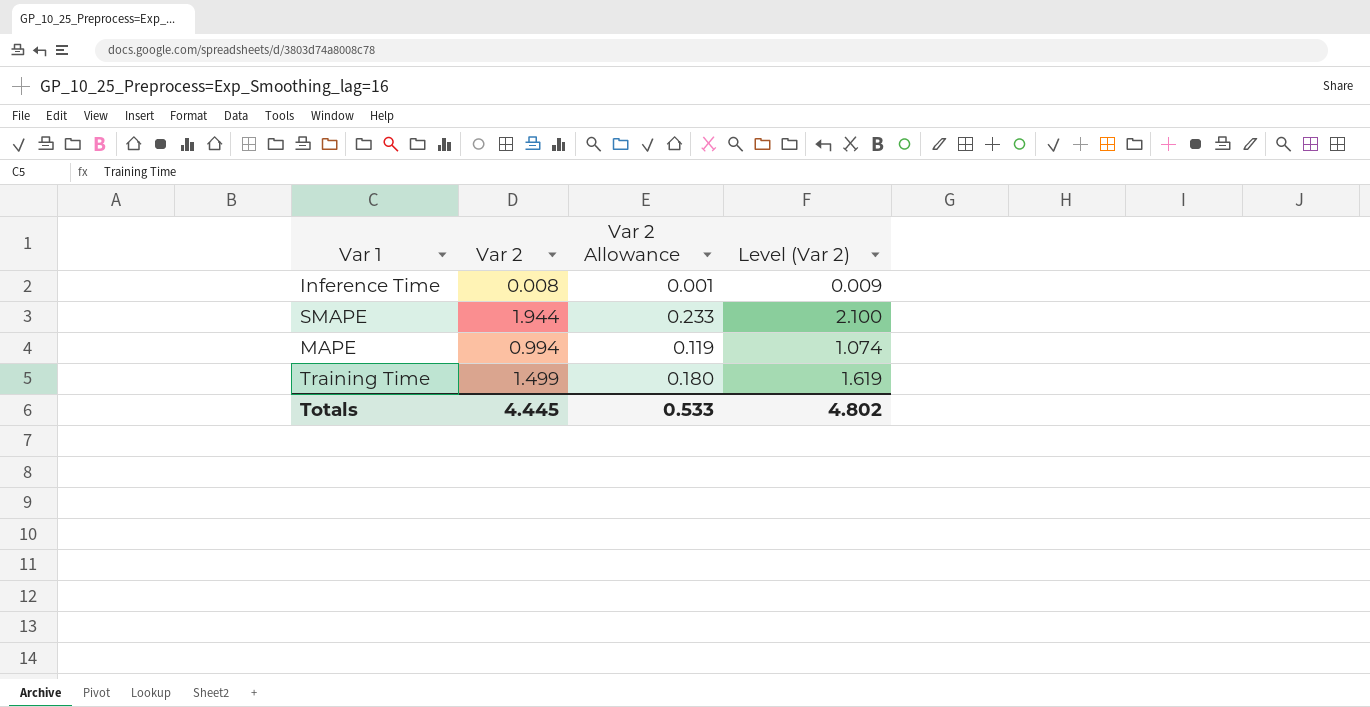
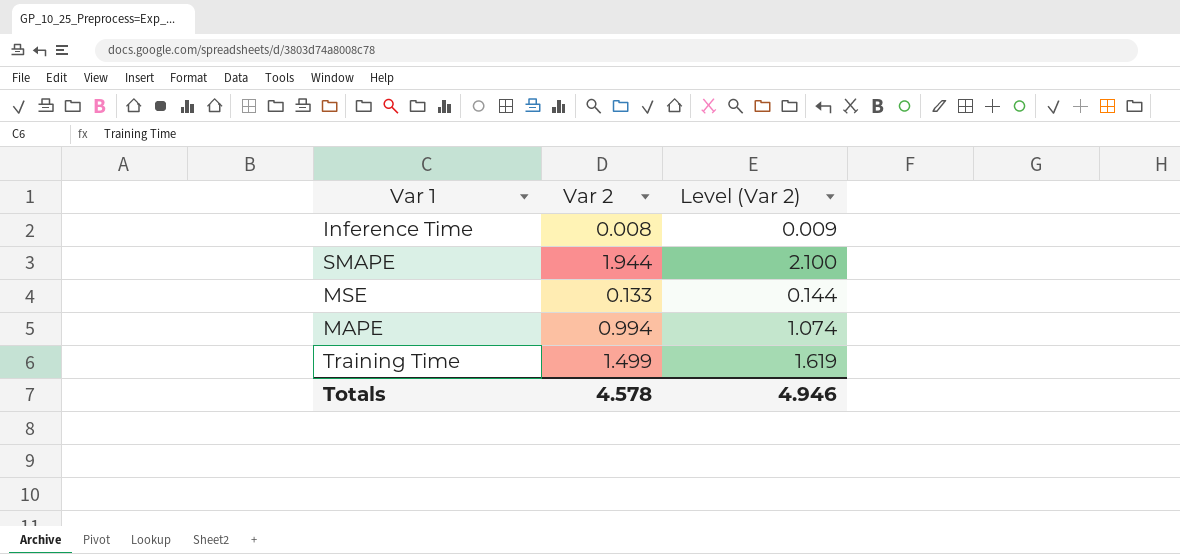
column Var 2 Allowance | formula: [Var 2] * 0.12 -> none
row MSE: none -> 0.133 | 0.144
Totals | Var 2: 4.445 -> 4.578
Totals | Level (Var 2): 4.802 -> 4.946

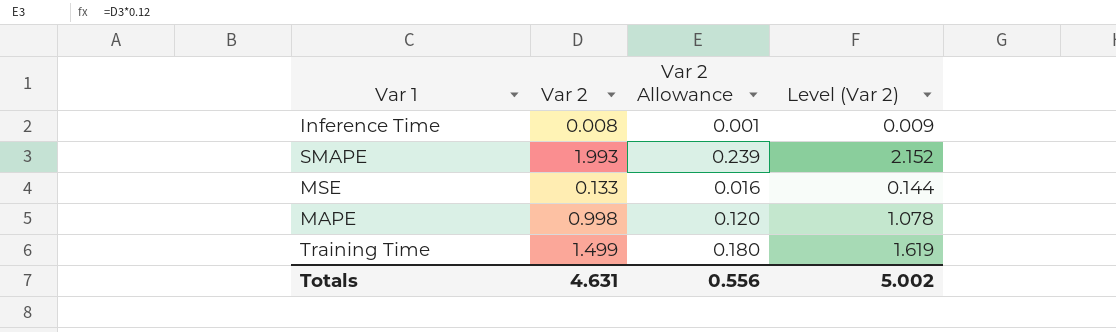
column Var 2 Allowance | formula: none -> [Var 2] * 0.12
SMAPE | Var 2: 1.944 -> 1.993
SMAPE | Level (Var 2): 2.100 -> 2.152
MAPE | Var 2: 0.994 -> 0.998
MAPE | Level (Var 2): 1.074 -> 1.078
Totals | Var 2: 4.578 -> 4.631
Totals | Level (Var 2): 4.946 -> 5.002

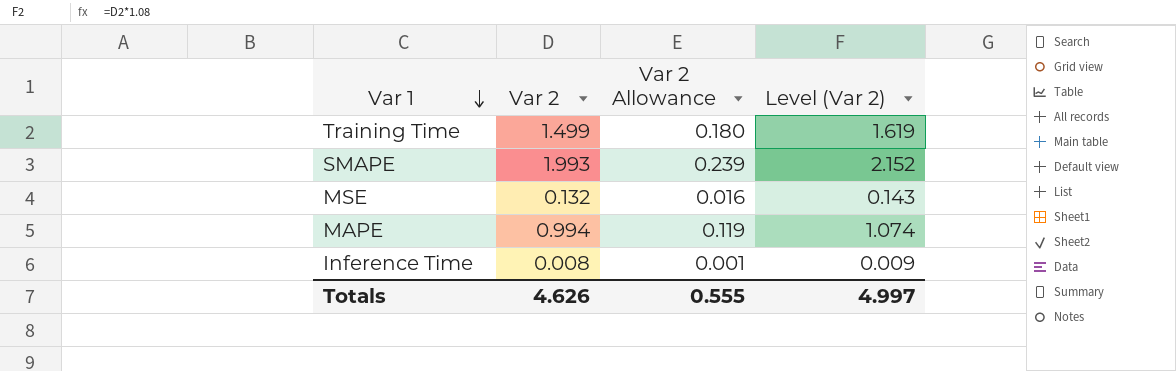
row order: none -> Var 1 descending
MSE | Var 2: 0.133 -> 0.132
MSE | Level (Var 2): 0.144 -> 0.143
MAPE | Var 2: 0.998 -> 0.994
MAPE | Var 2 Allowance: 0.120 -> 0.119
MAPE | Level (Var 2): 1.078 -> 1.074
Totals | Var 2: 4.631 -> 4.626
Totals | Var 2 Allowance: 0.556 -> 0.555
Totals | Level (Var 2): 5.002 -> 4.997

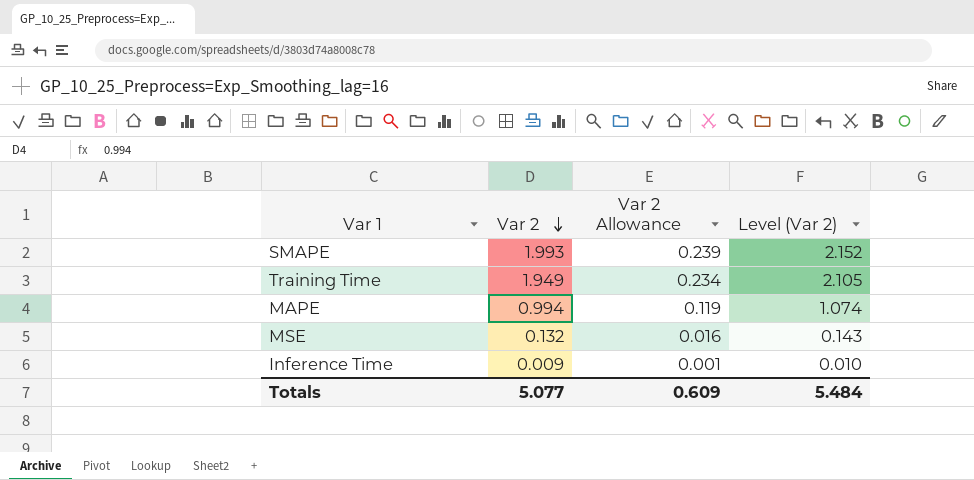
row order: Var 1 descending -> Var 2 descending
Training Time | Var 2: 1.499 -> 1.949
Training Time | Var 2 Allowance: 0.180 -> 0.234
Training Time | Level (Var 2): 1.619 -> 2.105
Inference Time | Var 2: 0.008 -> 0.009
Inference Time | Level (Var 2): 0.009 -> 0.010
Totals | Var 2: 4.626 -> 5.077
Totals | Var 2 Allowance: 0.555 -> 0.609
Totals | Level (Var 2): 4.997 -> 5.484

